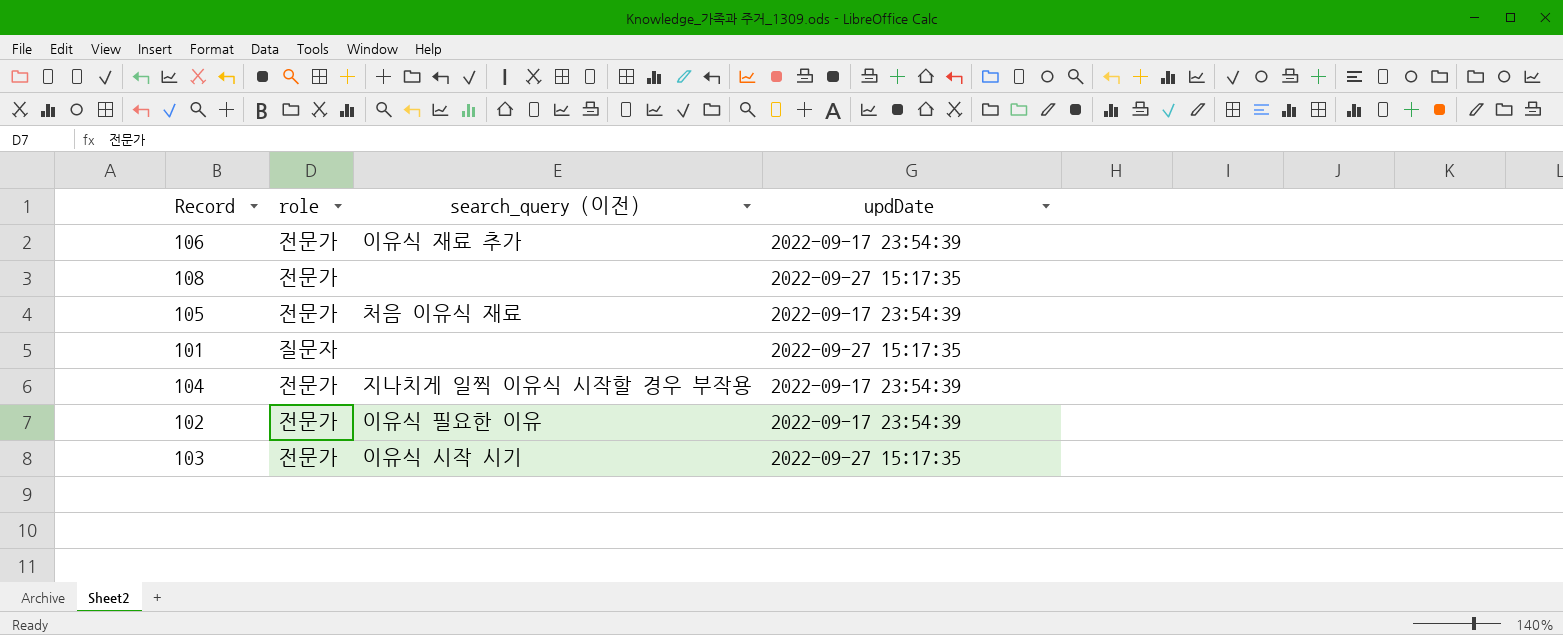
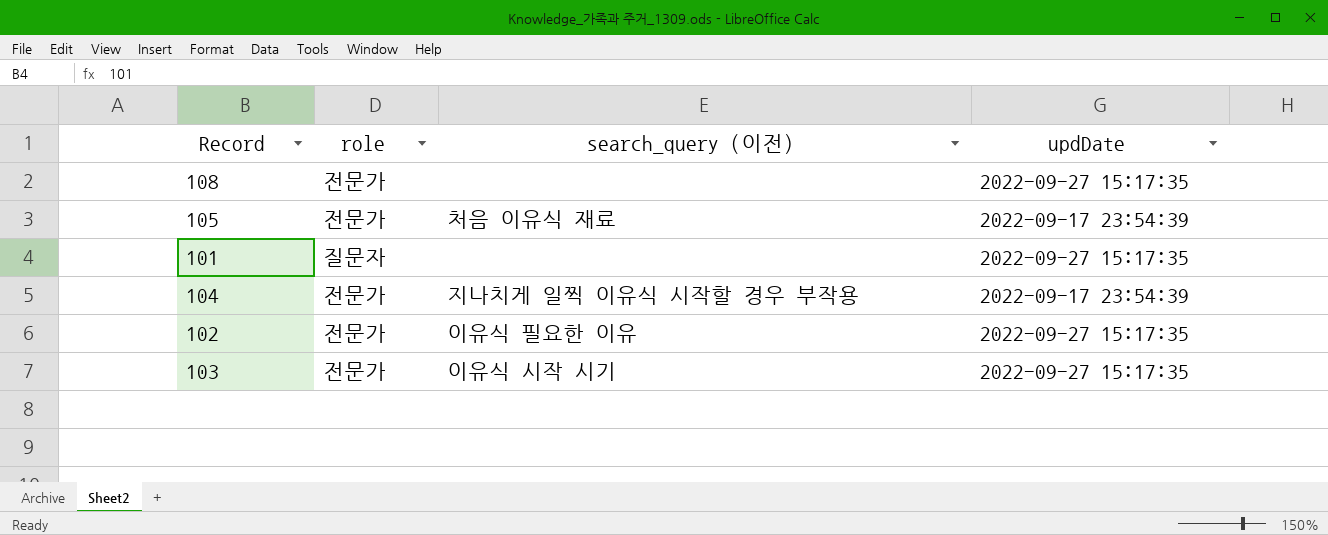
row 106: 전문가 | 이유식 재료 추가 | 2022-09-17 23:54:39 -> none
102 | updDate: 2022-09-17 23:54:39 -> 2022-09-27 15:17:35

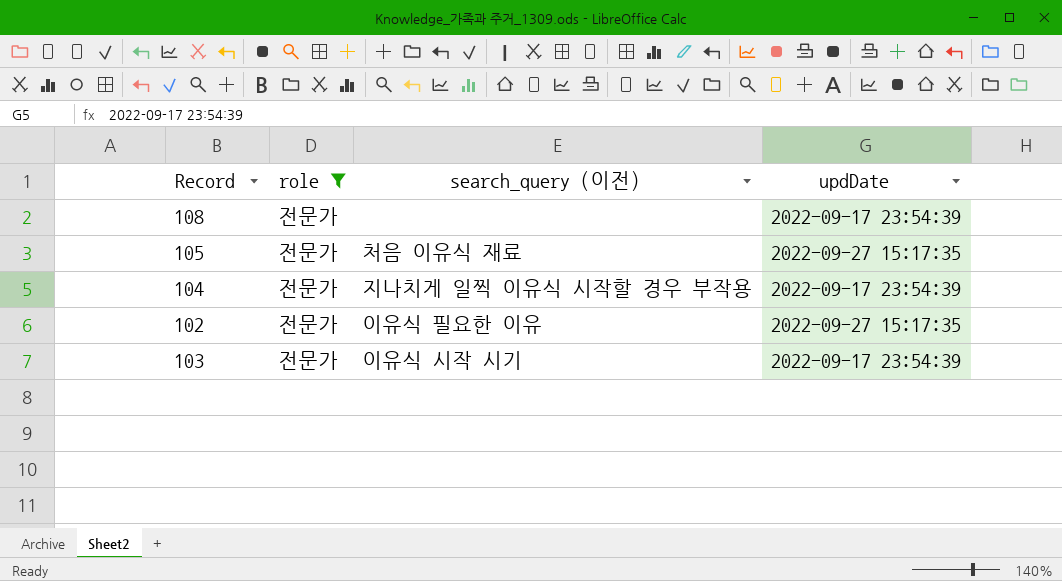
filter: none -> role = 전문가
108 | updDate: 2022-09-27 15:17:35 -> 2022-09-17 23:54:39
105 | updDate: 2022-09-17 23:54:39 -> 2022-09-27 15:17:35
103 | updDate: 2022-09-27 15:17:35 -> 2022-09-17 23:54:39

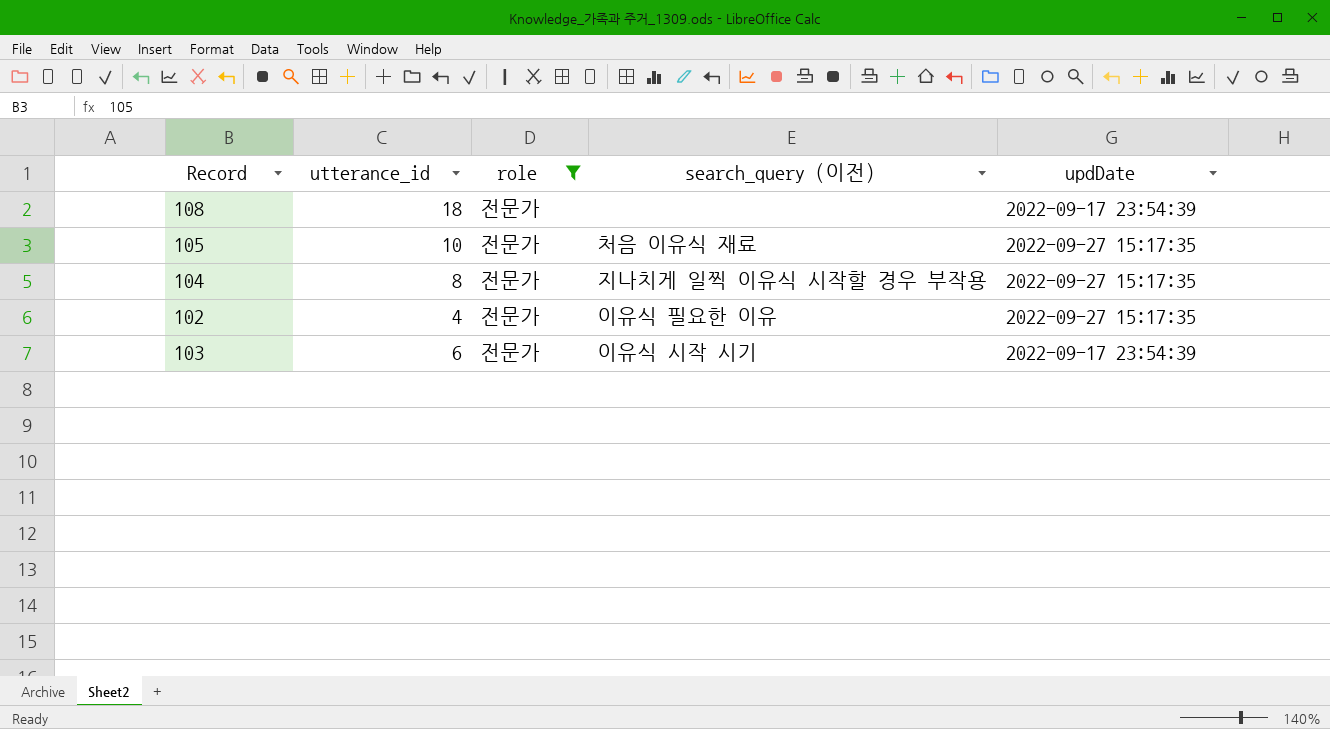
column utterance_id | position: none -> 2
104 | updDate: 2022-09-17 23:54:39 -> 2022-09-27 15:17:35

